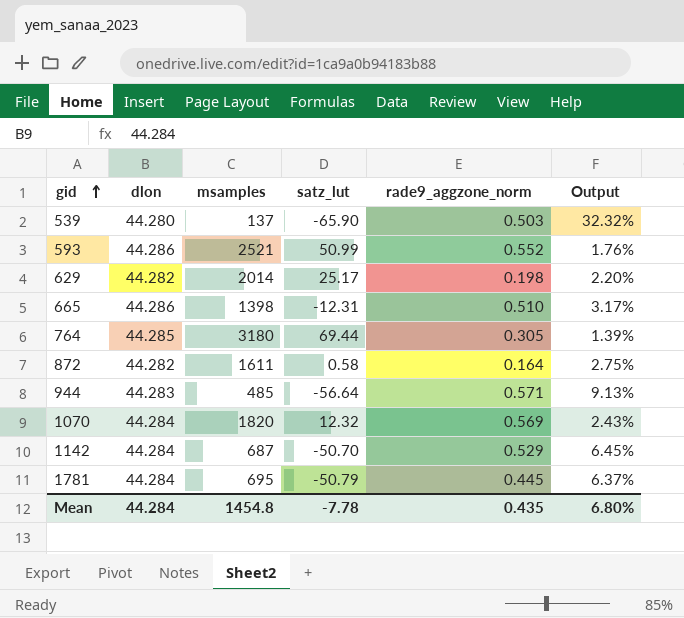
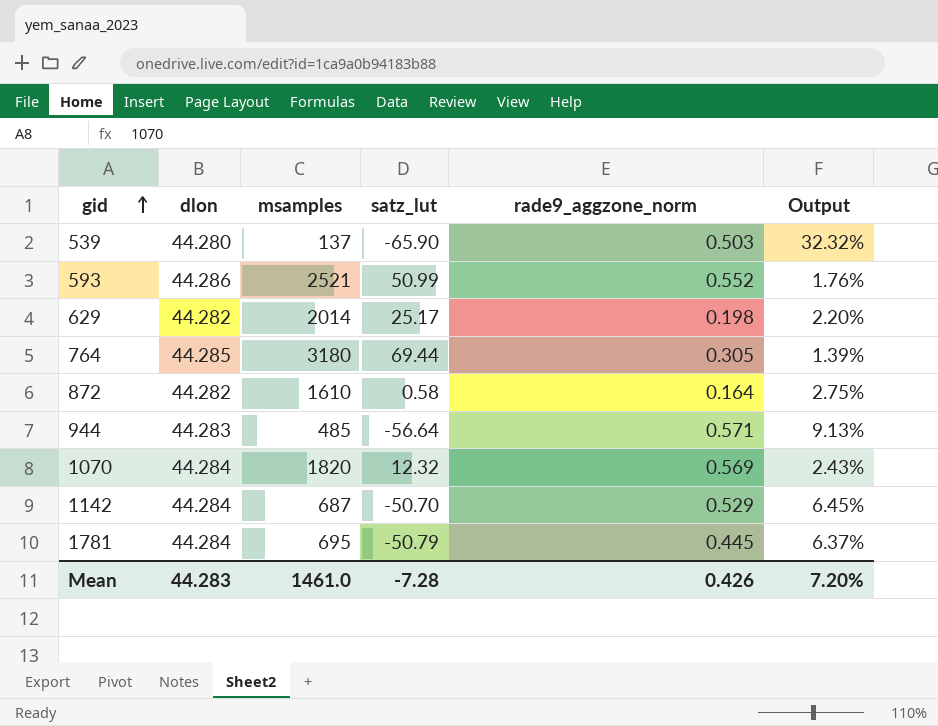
row 665: 44.286 | 1398 | -12.31 | 0.510 | 3.17% -> none
872 | msamples: 1611 -> 1610
Mean | dlon: 44.284 -> 44.283
Mean | msamples: 1454.8 -> 1461.0
Mean | satz_lut: -7.78 -> -7.28
Mean | rade9_aggzone_norm: 0.435 -> 0.426
Mean | Output: 6.80% -> 7.20%

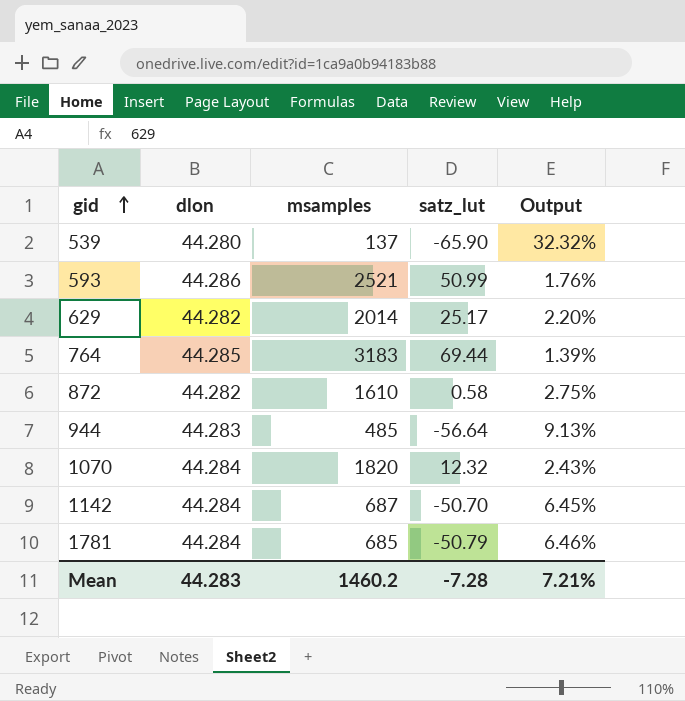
column rade9_aggzone_norm | position: 5 -> none
764 | msamples: 3180 -> 3183
1781 | msamples: 695 -> 685
1781 | Output: 6.37% -> 6.46%
Mean | msamples: 1461.0 -> 1460.2
Mean | Output: 7.20% -> 7.21%

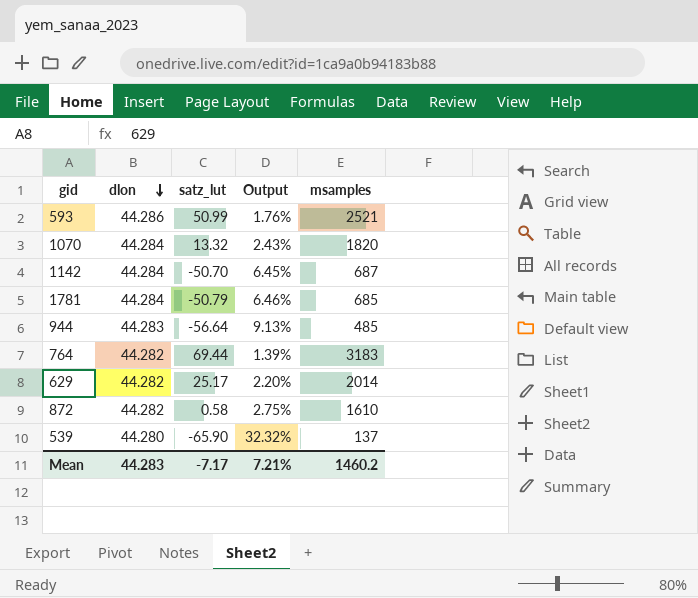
row order: gid ascending -> dlon descending
column msamples | position: 3 -> 5
1070 | satz_lut: 12.32 -> 13.32
764 | dlon: 44.285 -> 44.282
Mean | satz_lut: -7.28 -> -7.17

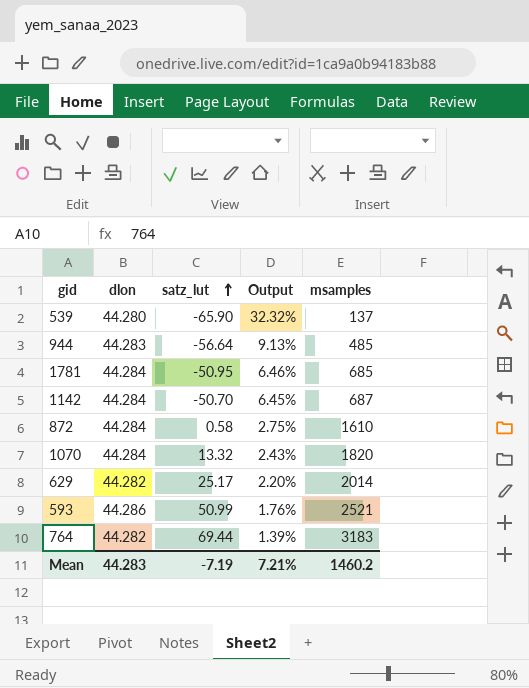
row order: dlon descending -> satz_lut ascending
1781 | satz_lut: -50.79 -> -50.95
872 | dlon: 44.282 -> 44.284
Mean | satz_lut: -7.17 -> -7.19

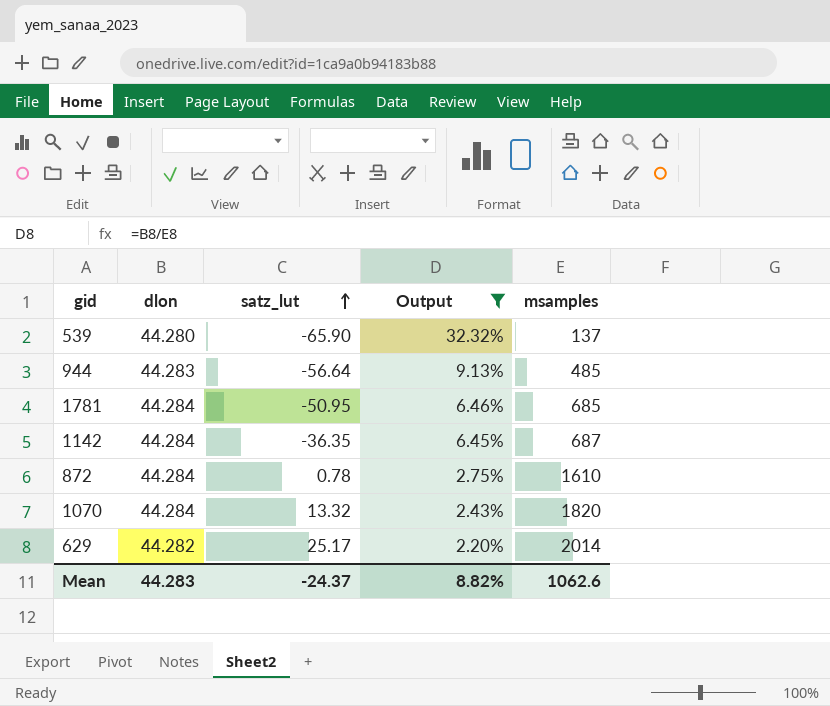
filter: none -> Output >= 2.20%
1142 | satz_lut: -50.70 -> -36.35
872 | satz_lut: 0.58 -> 0.78
Mean | satz_lut: -7.19 -> -24.37
Mean | Output: 7.21% -> 8.82%
Mean | msamples: 1460.2 -> 1062.6

